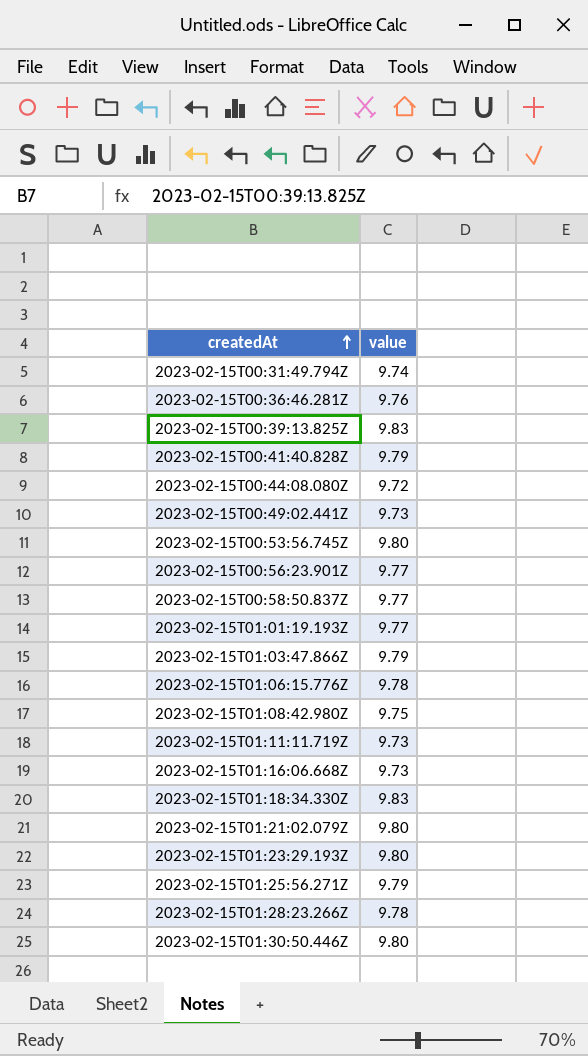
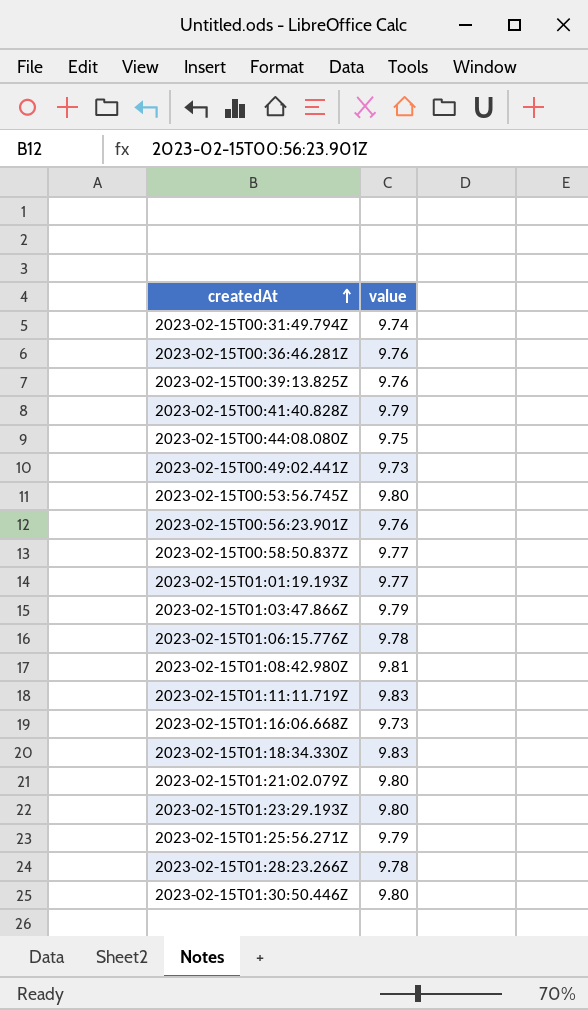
2023-02-15T00:39:13.825Z | value: 9.83 -> 9.76
2023-02-15T00:44:08.080Z | value: 9.72 -> 9.75
2023-02-15T00:56:23.901Z | value: 9.77 -> 9.76
2023-02-15T01:08:42.980Z | value: 9.75 -> 9.81
2023-02-15T01:11:11.719Z | value: 9.73 -> 9.83

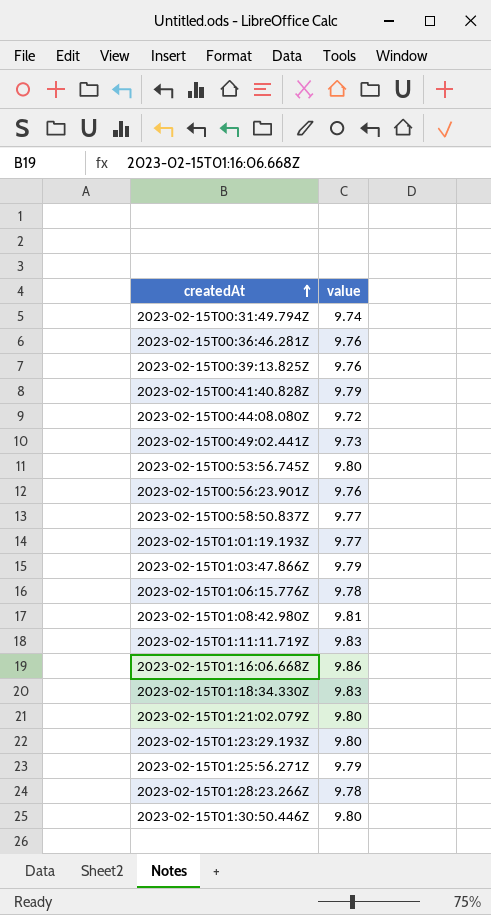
2023-02-15T00:44:08.080Z | value: 9.75 -> 9.72
2023-02-15T01:16:06.668Z | value: 9.73 -> 9.86

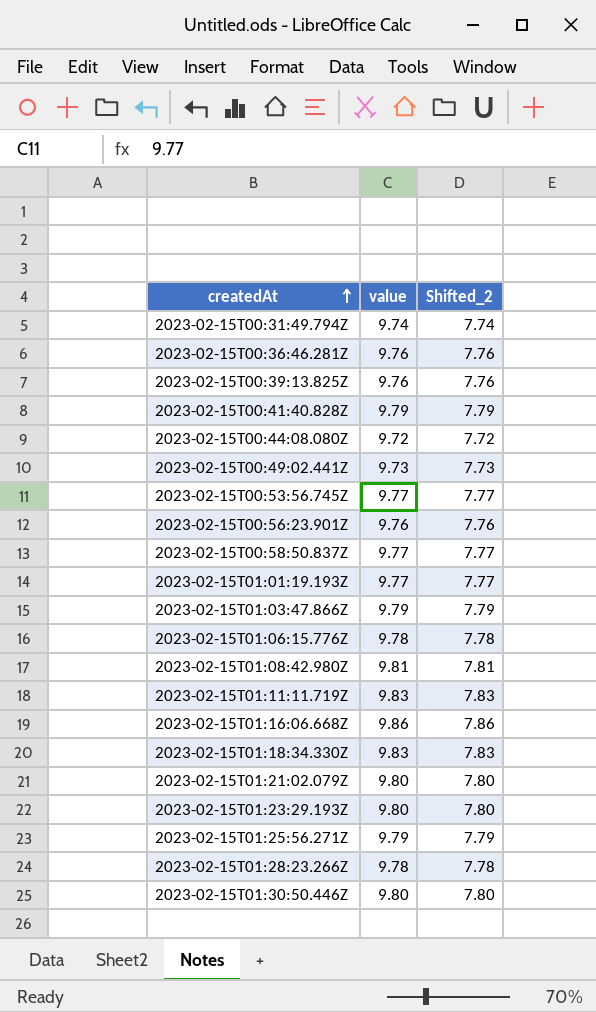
column Shifted_2 | formula: none -> [value] - 2
2023-02-15T00:53:56.745Z | value: 9.80 -> 9.77

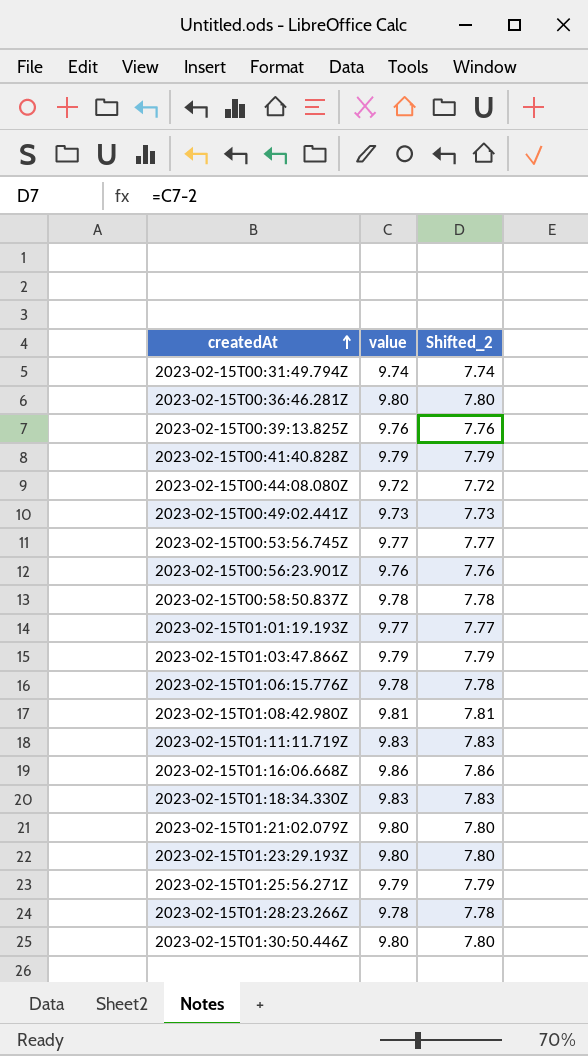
2023-02-15T00:36:46.281Z | value: 9.76 -> 9.80
2023-02-15T00:36:46.281Z | Shifted_2: 7.76 -> 7.80
2023-02-15T00:58:50.837Z | value: 9.77 -> 9.78
2023-02-15T00:58:50.837Z | Shifted_2: 7.77 -> 7.78

